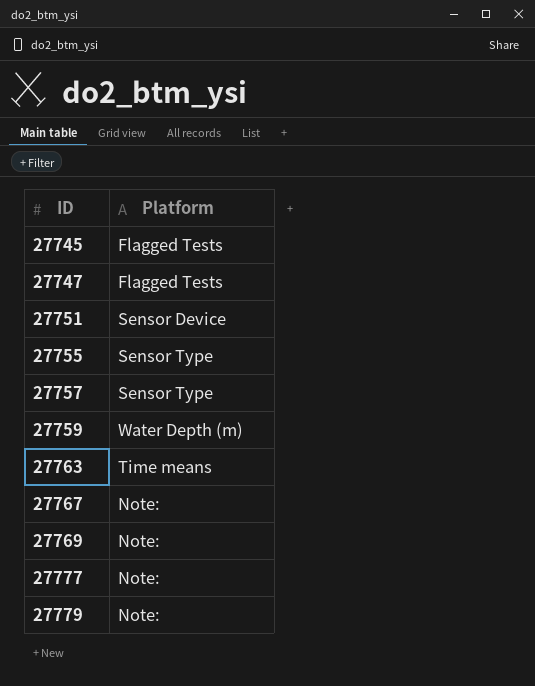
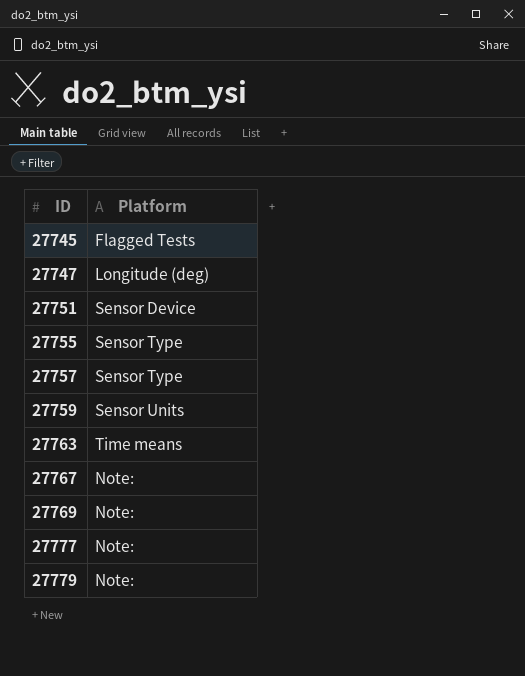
27747 | Platform: Flagged Tests -> Longitude (deg)
27759 | Platform: Water Depth (m) -> Sensor Units

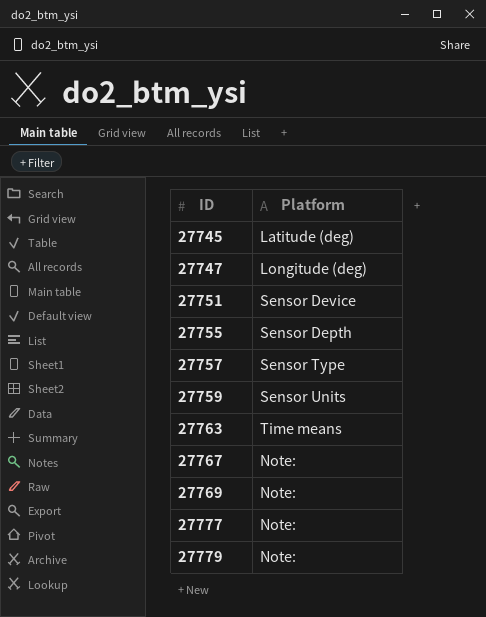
27745 | Platform: Flagged Tests -> Latitude (deg)
27755 | Platform: Sensor Type -> Sensor Depth

